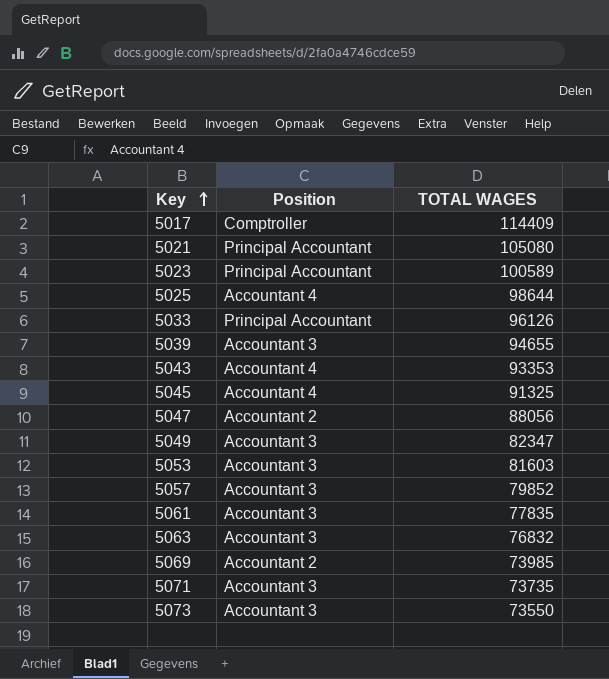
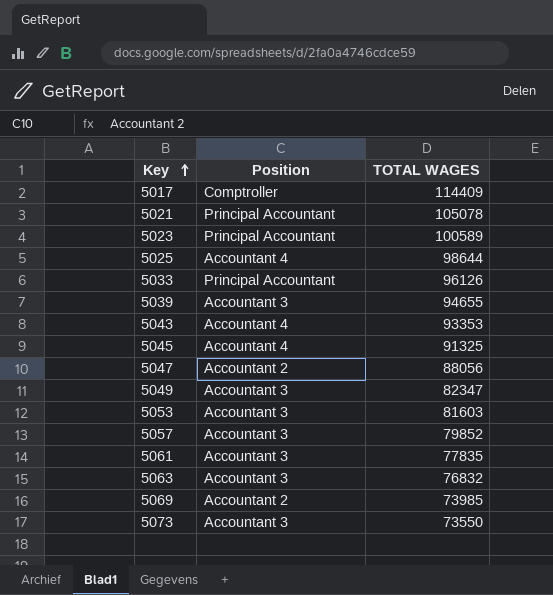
row 5071: Accountant 3 | 73735 -> none
5021 | TOTAL WAGES: 105080 -> 105078

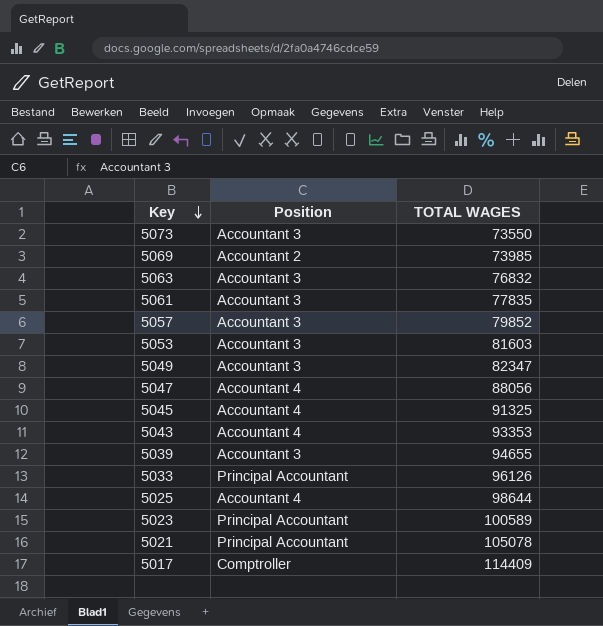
row order: Key ascending -> Key descending
5047 | Position: Accountant 2 -> Accountant 4

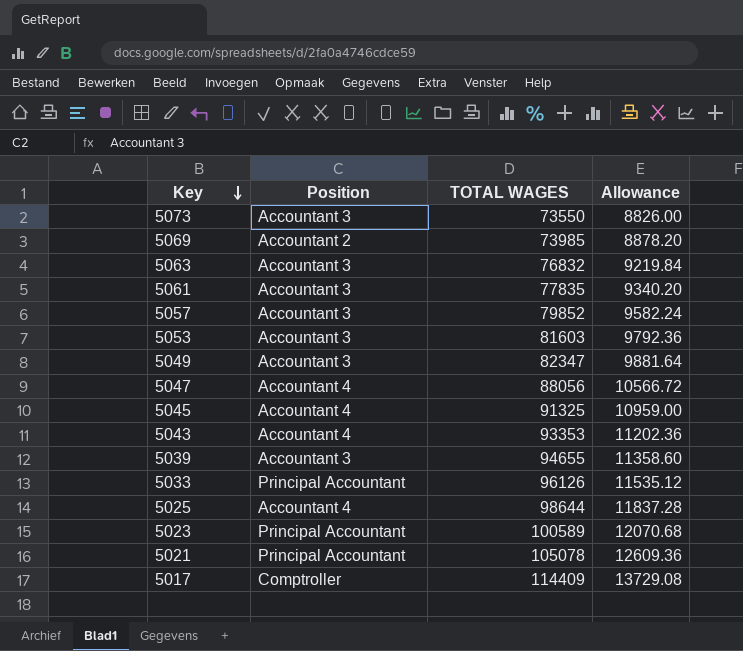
column Allowance | formula: none -> [TOTAL WAGES] * 0.12

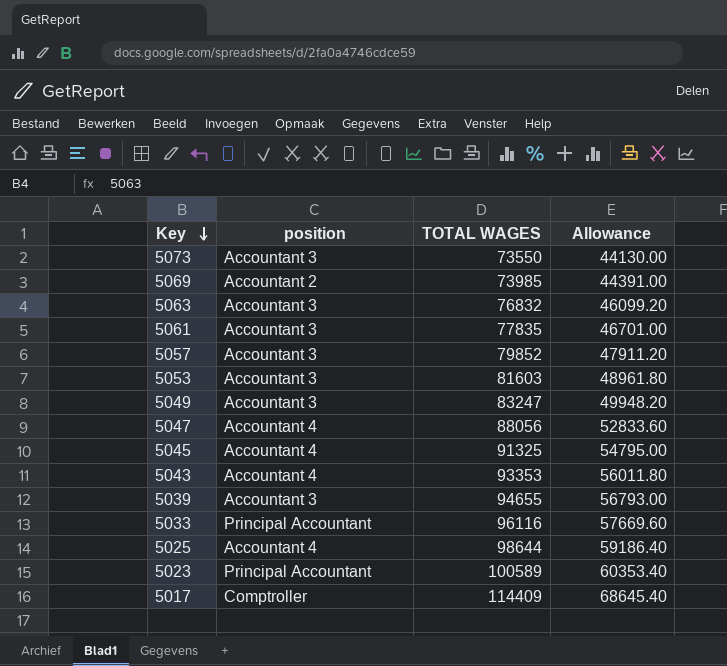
column name: Position -> position
column Allowance | formula: [TOTAL WAGES] * 0.12 -> [TOTAL WAGES] * 0.6
row 5021: Principal Accountant | 105078 | 12609.36 -> none
5049 | TOTAL WAGES: 82347 -> 83247
5033 | TOTAL WAGES: 96126 -> 96116

